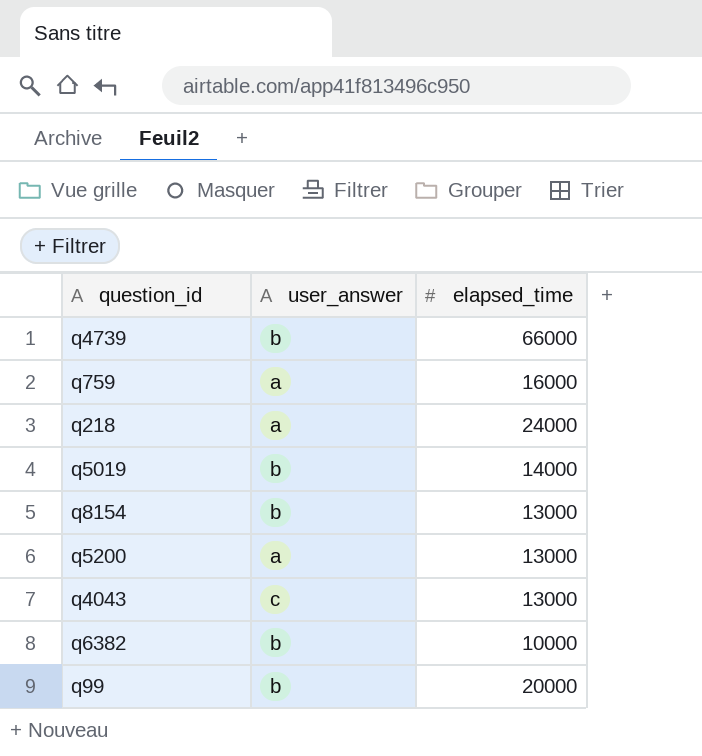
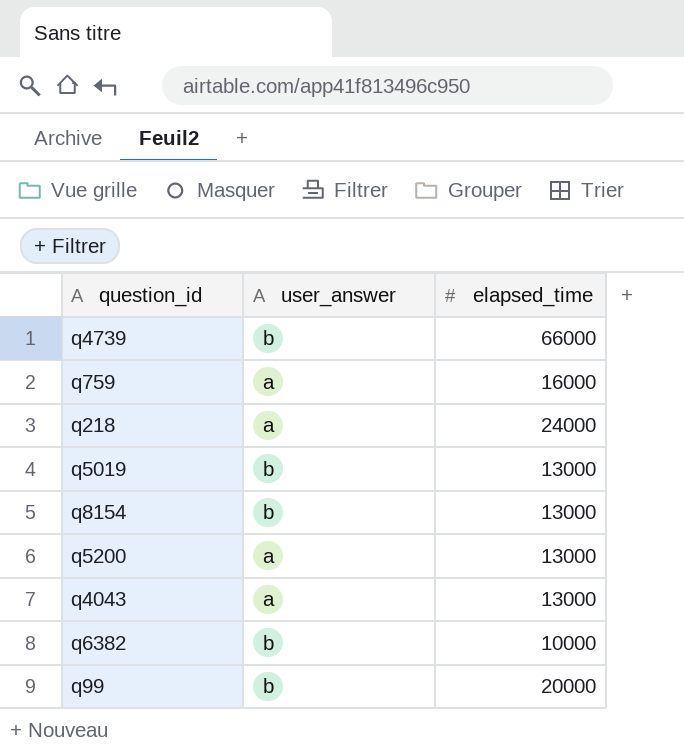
q5019 | elapsed_time: 14000 -> 13000
q4043 | user_answer: c -> a

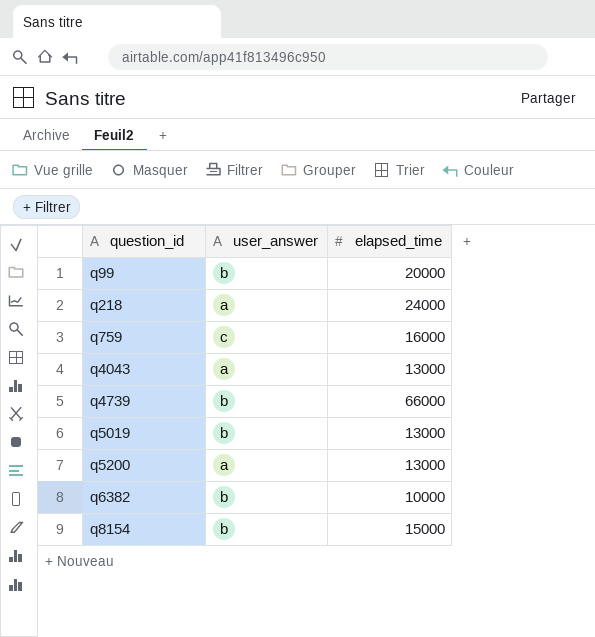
row order: none -> question_id ascending
q759 | user_answer: a -> c
q8154 | elapsed_time: 13000 -> 15000

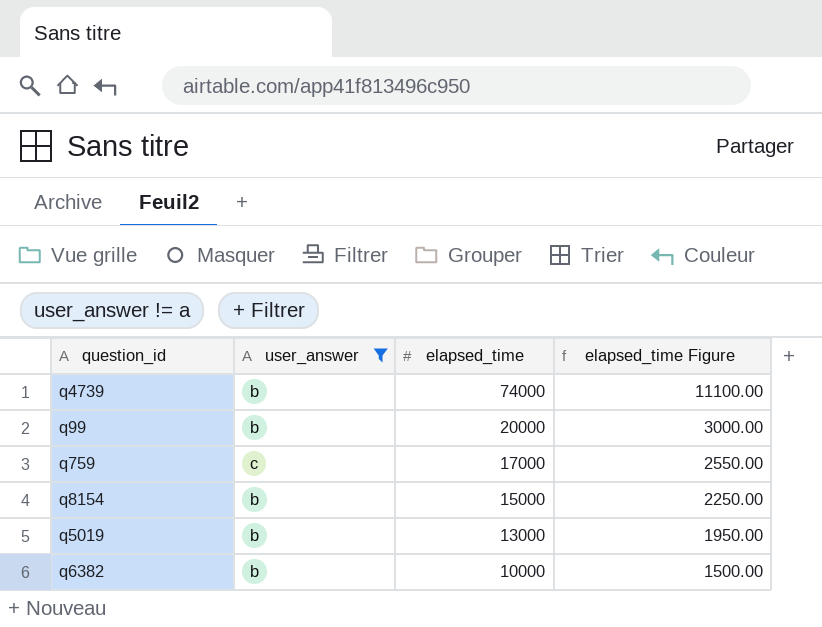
filter: none -> user_answer != a
row order: question_id ascending -> elapsed_time descending
column elapsed_time Figure | formula: none -> [elapsed_time] * 0.15
q4739 | elapsed_time: 66000 -> 74000
q759 | elapsed_time: 16000 -> 17000

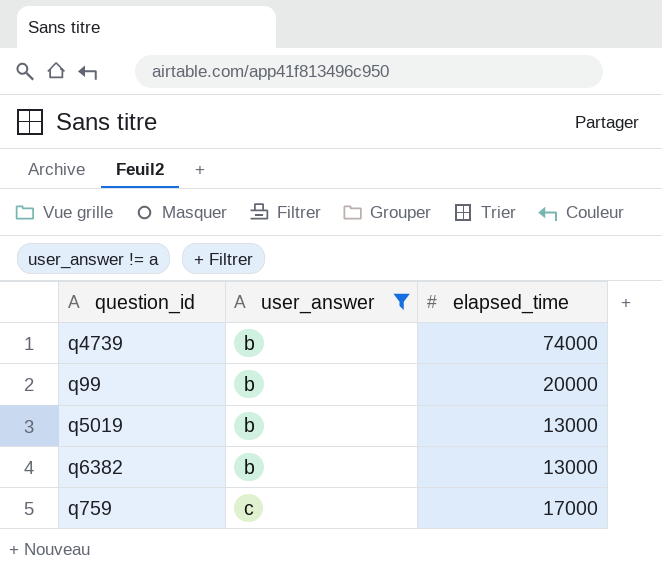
row order: elapsed_time descending -> user_answer ascending
column elapsed_time Figure | formula: [elapsed_time] * 0.15 -> none
row q8154: b | 15000 | 2250.00 -> none
q6382 | elapsed_time: 10000 -> 13000

